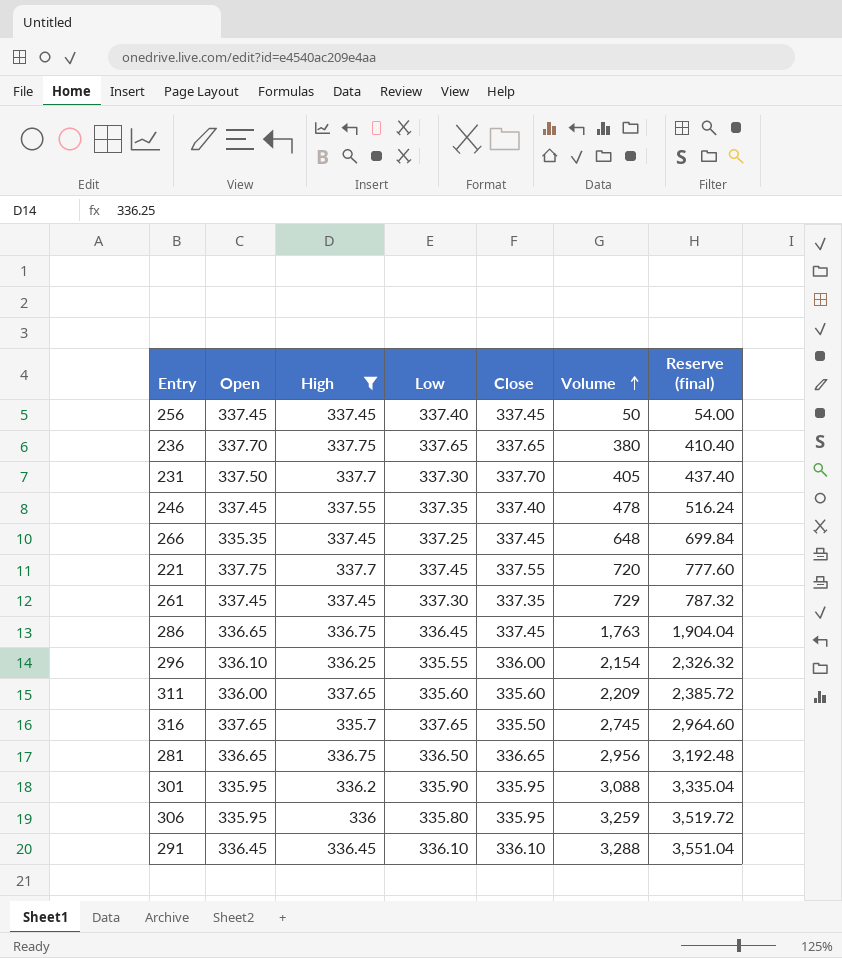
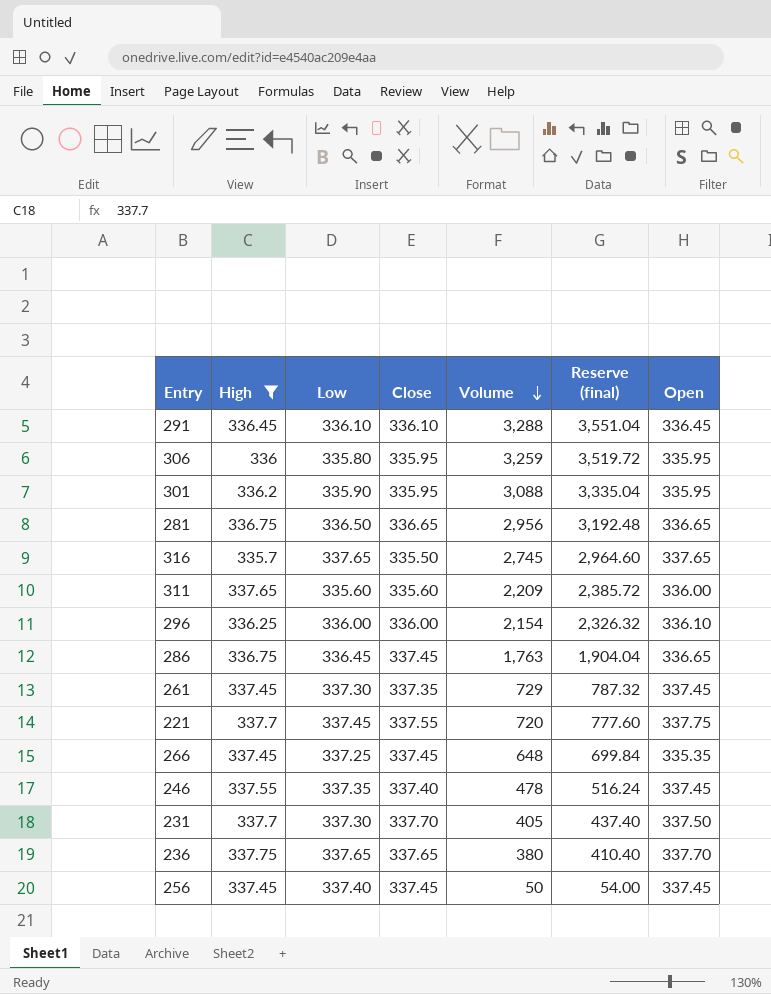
row order: Volume ascending -> Volume descending
column Open | position: 2 -> 7
296 | Low: 335.55 -> 336.00

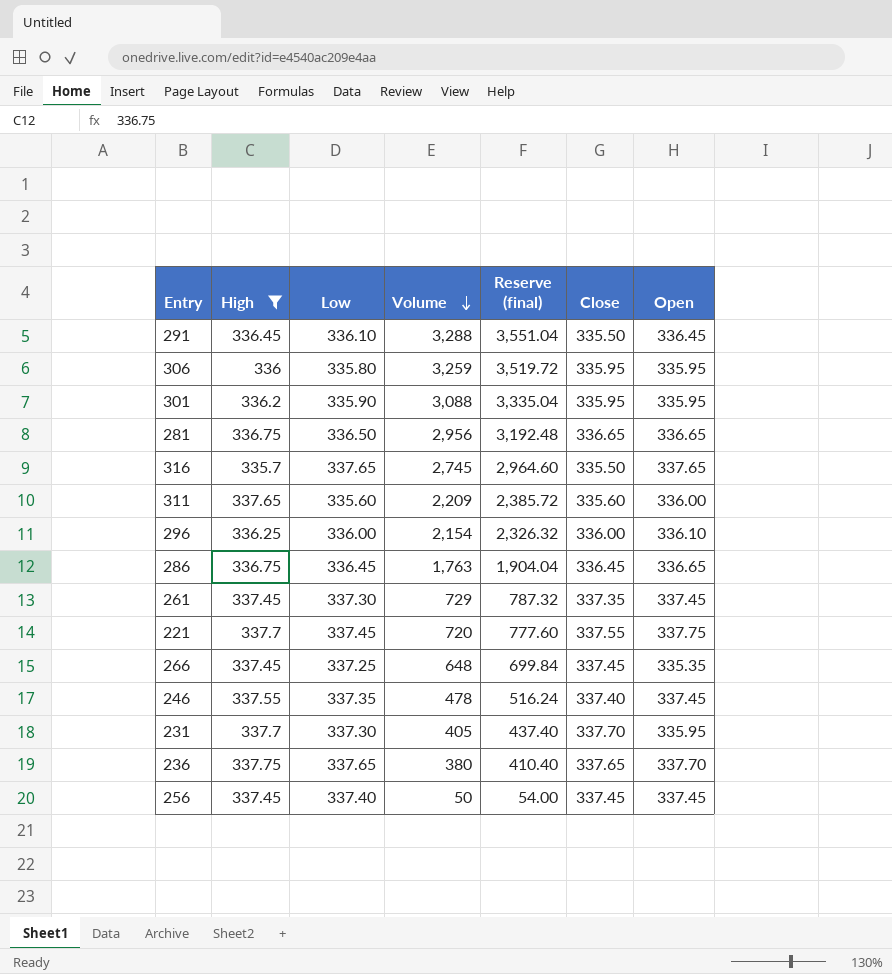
column Close | position: 4 -> 6
291 | Close: 336.10 -> 335.50
286 | Close: 337.45 -> 336.45
231 | Open: 337.50 -> 335.95

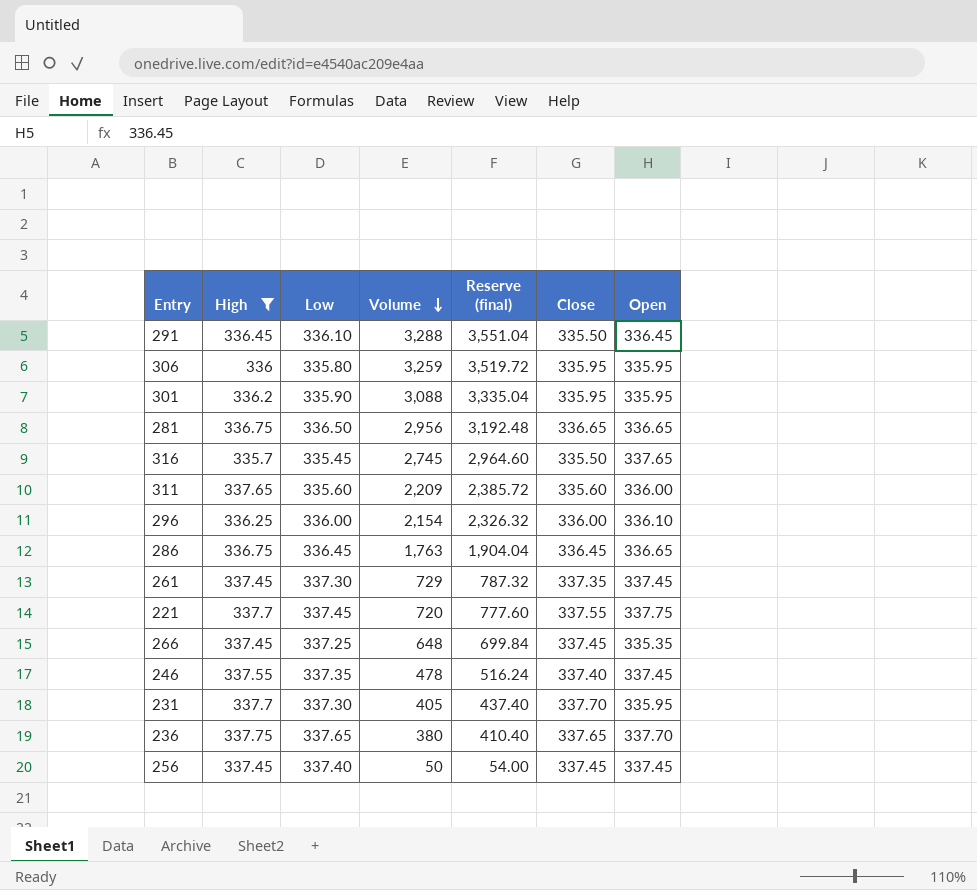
316 | Low: 337.65 -> 335.45

